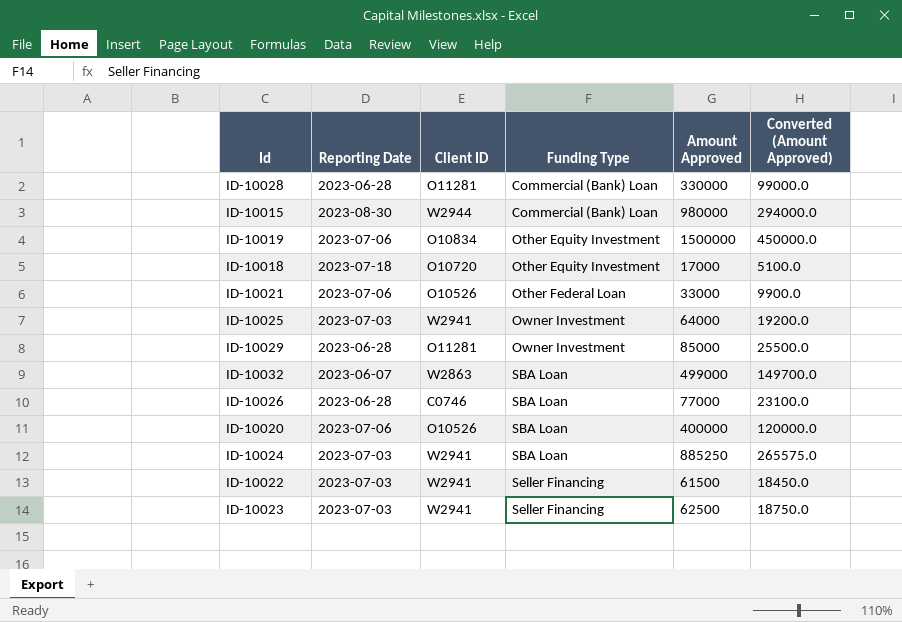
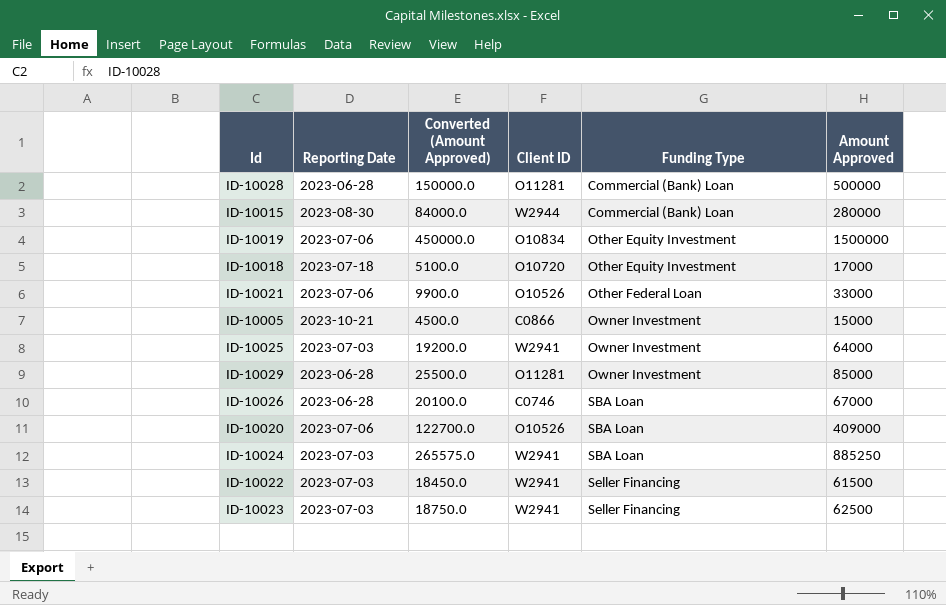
column Converted (Amount Approved) | position: 6 -> 3
row ID-10032: 2023-06-07 | W2863 | SBA Loan | 499000 | 149700.0 -> none
ID-10028 | Converted (Amount Approved): 99000.0 -> 150000.0
ID-10028 | Amount Approved: 330000 -> 500000
ID-10015 | Converted (Amount Approved): 294000.0 -> 84000.0
ID-10015 | Amount Approved: 980000 -> 280000
row ID-10005: none -> 2023-10-21 | 4500.0 | C0866 | Owner Investment | 15000
ID-10026 | Converted (Amount Approved): 23100.0 -> 20100.0
ID-10026 | Amount Approved: 77000 -> 67000
ID-10020 | Converted (Amount Approved): 120000.0 -> 122700.0
ID-10020 | Amount Approved: 400000 -> 409000

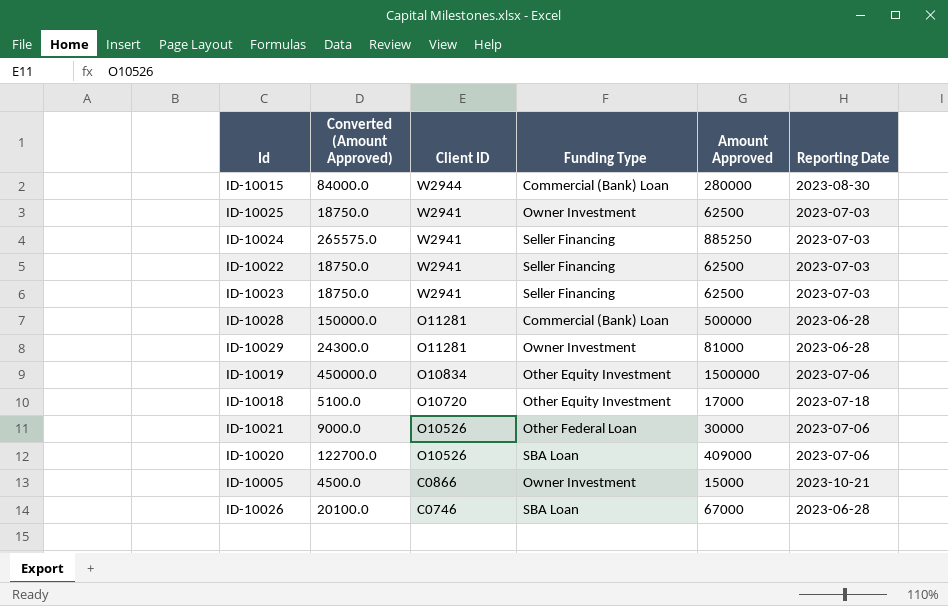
row order: Funding Type ascending -> Client ID descending
column Reporting Date | position: 2 -> 6
ID-10025 | Converted (Amount Approved): 19200.0 -> 18750.0
ID-10025 | Amount Approved: 64000 -> 62500
ID-10024 | Funding Type: SBA Loan -> Seller Financing
ID-10022 | Converted (Amount Approved): 18450.0 -> 18750.0
ID-10022 | Amount Approved: 61500 -> 62500
ID-10029 | Converted (Amount Approved): 25500.0 -> 24300.0
ID-10029 | Amount Approved: 85000 -> 81000
ID-10021 | Converted (Amount Approved): 9900.0 -> 9000.0
ID-10021 | Amount Approved: 33000 -> 30000

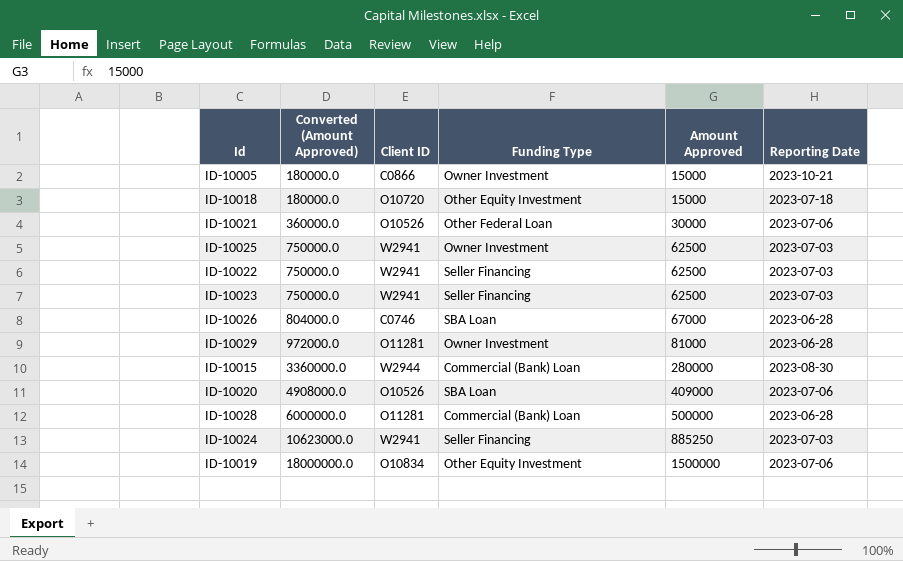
row order: Client ID descending -> Converted (Amount Approved) ascending
column Converted (Amount Approved) | formula: [Amount Approved] * 0.3 -> [Amount Approved] * 12
ID-10018 | Amount Approved: 17000 -> 15000

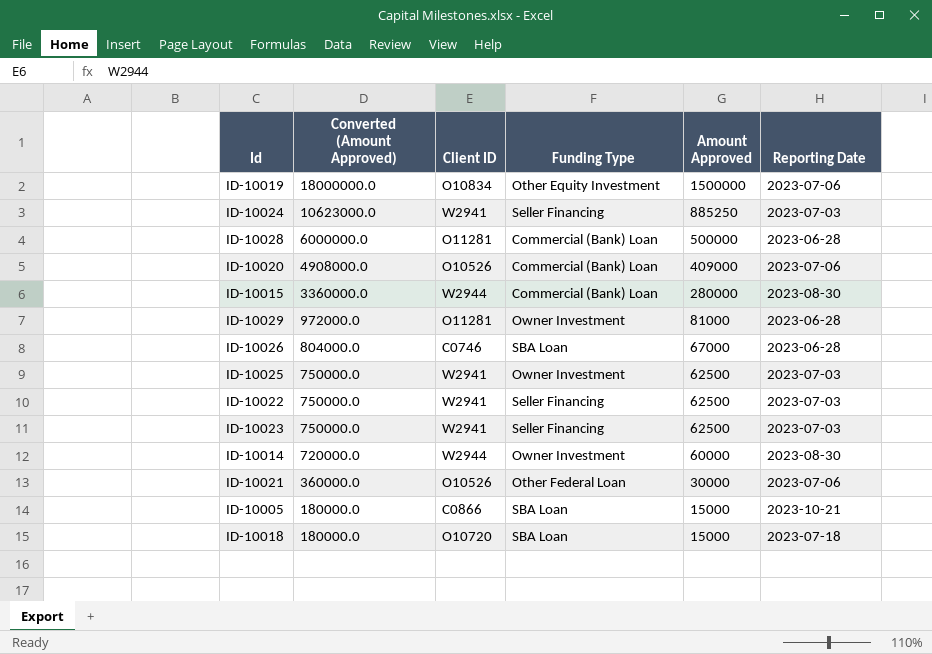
row order: Converted (Amount Approved) ascending -> Converted (Amount Approved) descending
ID-10020 | Funding Type: SBA Loan -> Commercial (Bank) Loan
row ID-10014: none -> 720000.0 | W2944 | Owner Investment | 60000 | 2023-08-30
ID-10005 | Funding Type: Owner Investment -> SBA Loan
ID-10018 | Funding Type: Other Equity Investment -> SBA Loan

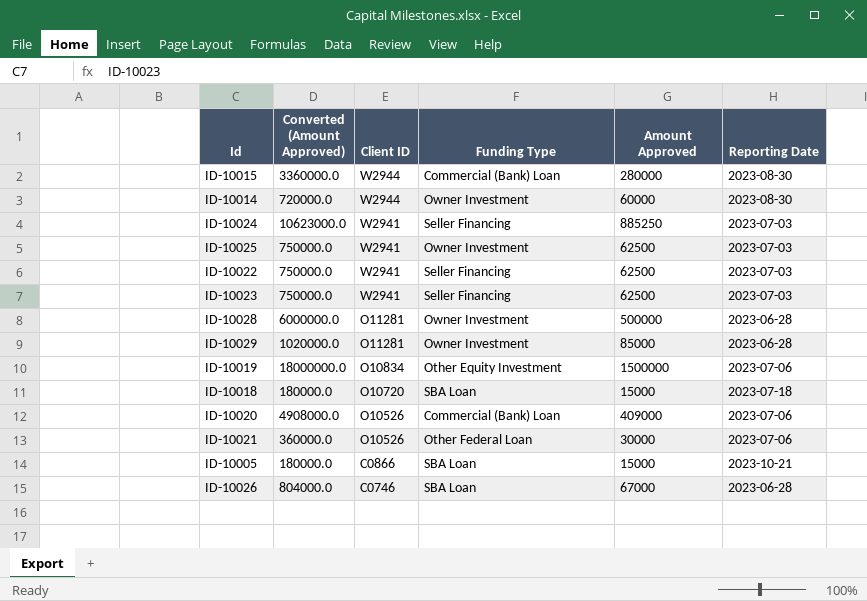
row order: Converted (Amount Approved) descending -> Client ID descending
ID-10028 | Funding Type: Commercial (Bank) Loan -> Owner Investment
ID-10029 | Converted (Amount Approved): 972000.0 -> 1020000.0
ID-10029 | Amount Approved: 81000 -> 85000

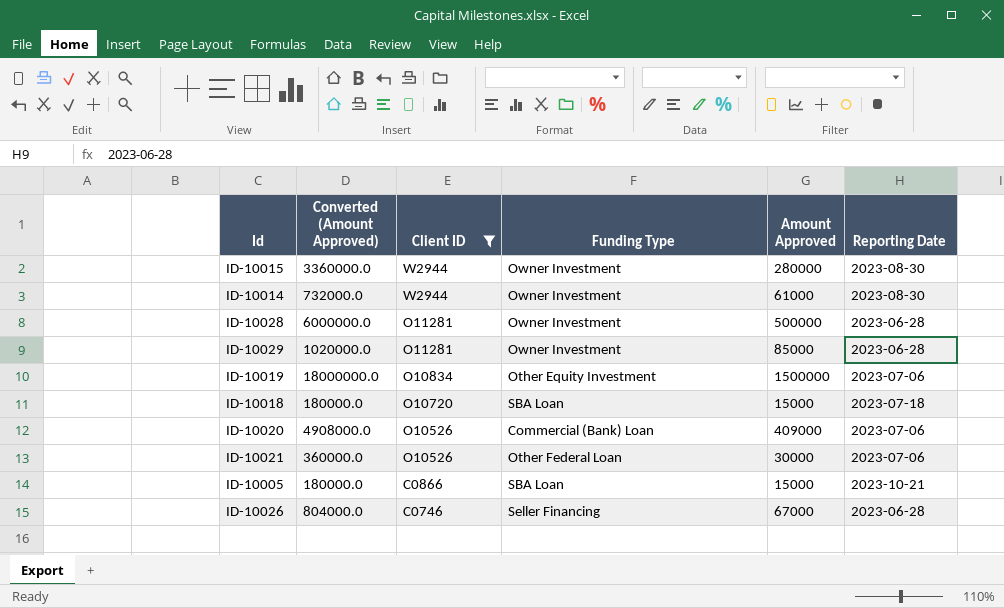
filter: none -> Client ID != W2941
ID-10015 | Funding Type: Commercial (Bank) Loan -> Owner Investment
ID-10014 | Converted (Amount Approved): 720000.0 -> 732000.0
ID-10014 | Amount Approved: 60000 -> 61000
ID-10026 | Funding Type: SBA Loan -> Seller Financing

